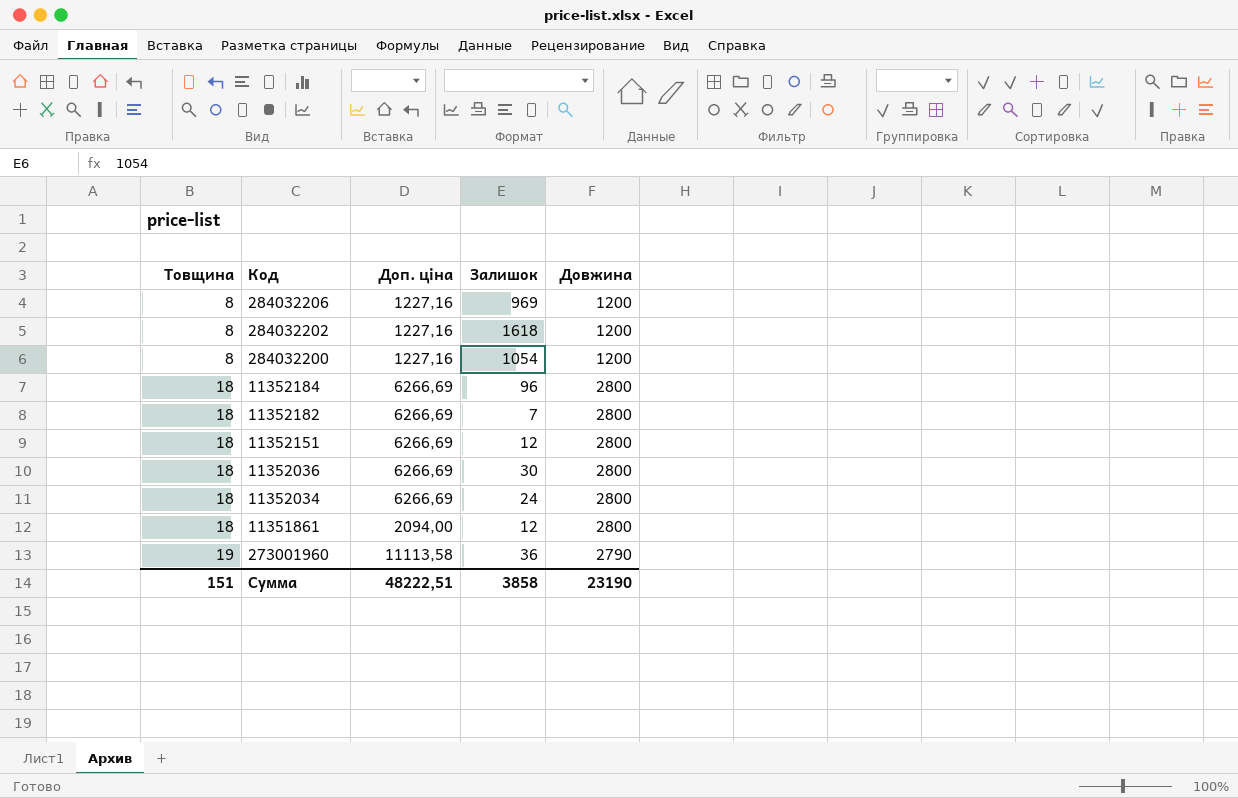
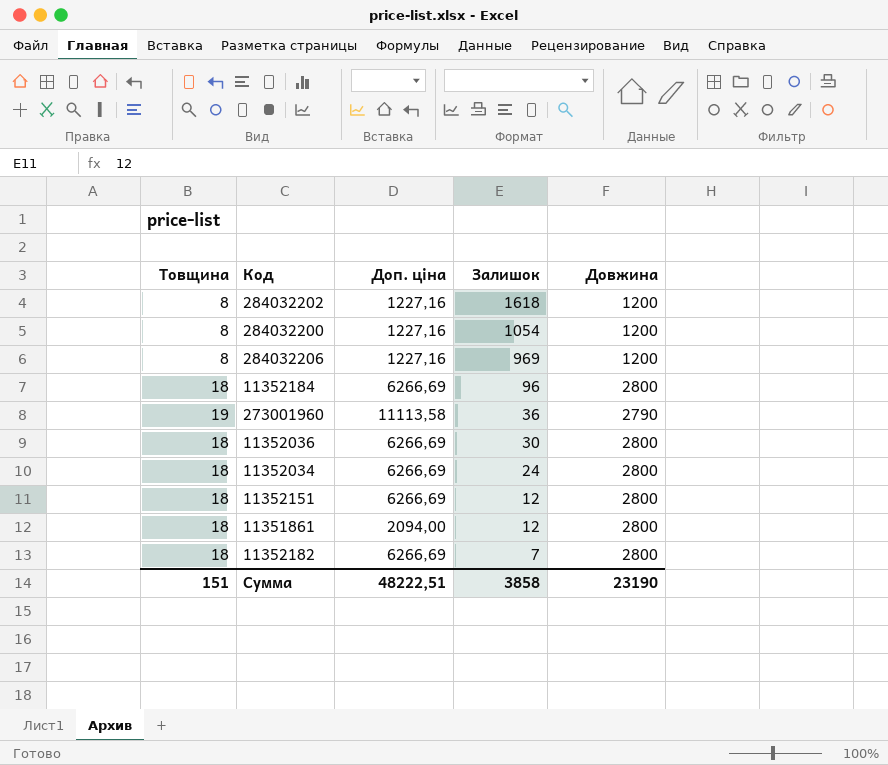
row order: Товщина ascending -> Залишок descending

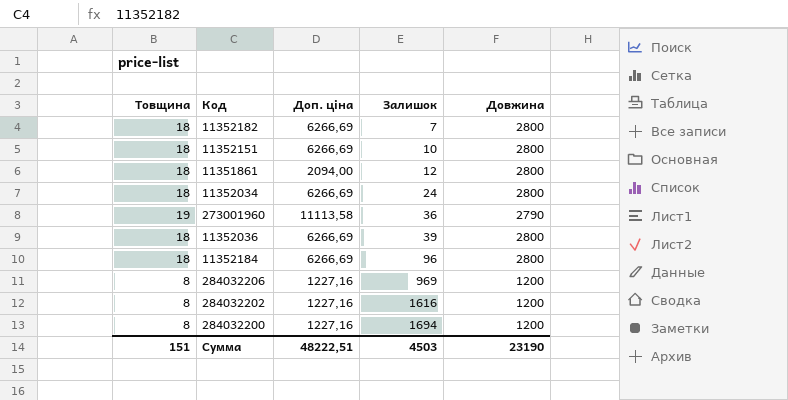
row order: Залишок descending -> Залишок ascending
11352151 | Залишок: 12 -> 10
11352036 | Залишок: 30 -> 39
284032202 | Залишок: 1618 -> 1616
284032200 | Залишок: 1054 -> 1694
Сумма | Залишок: 3858 -> 4503

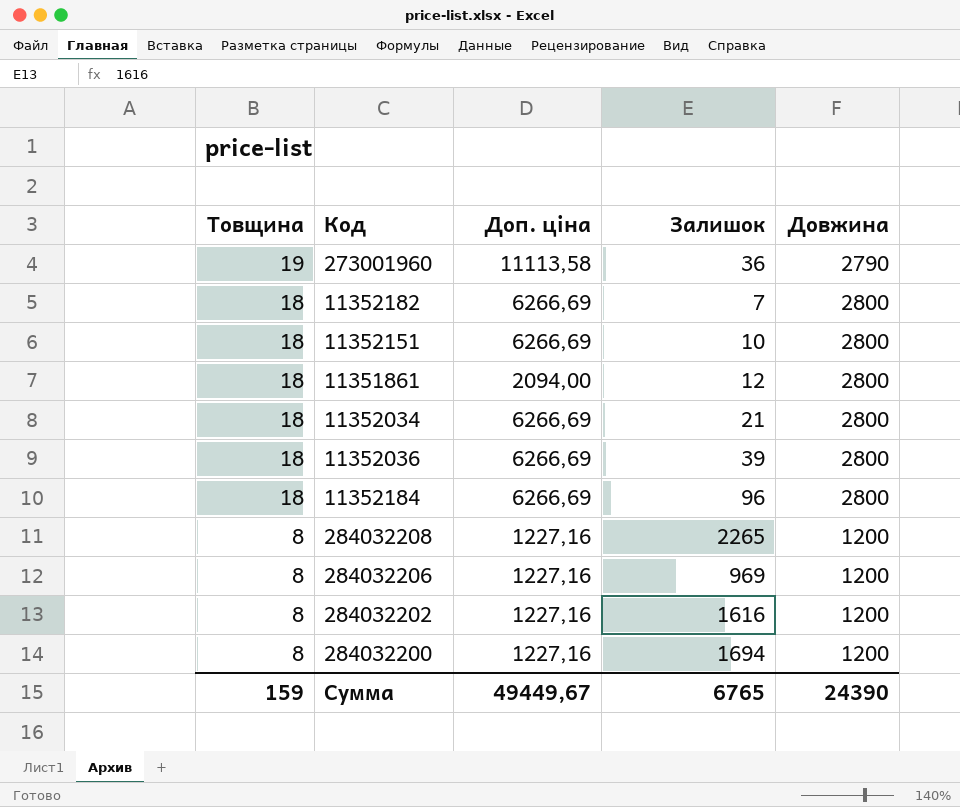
row order: Залишок ascending -> Товщина descending
11352034 | Залишок: 24 -> 21
row 284032208: none -> 8 | 1227,16 | 2265 | 1200
Сумма | Товщина: 151 -> 159
Сумма | Доп. ціна: 48222,51 -> 49449,67
Сумма | Залишок: 4503 -> 6765
Сумма | Довжина: 23190 -> 24390

